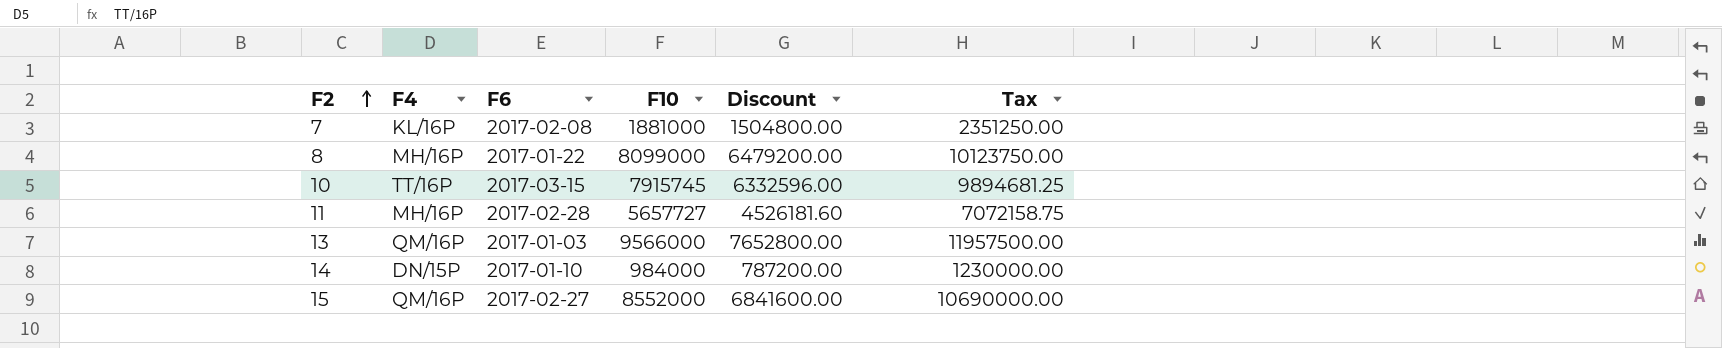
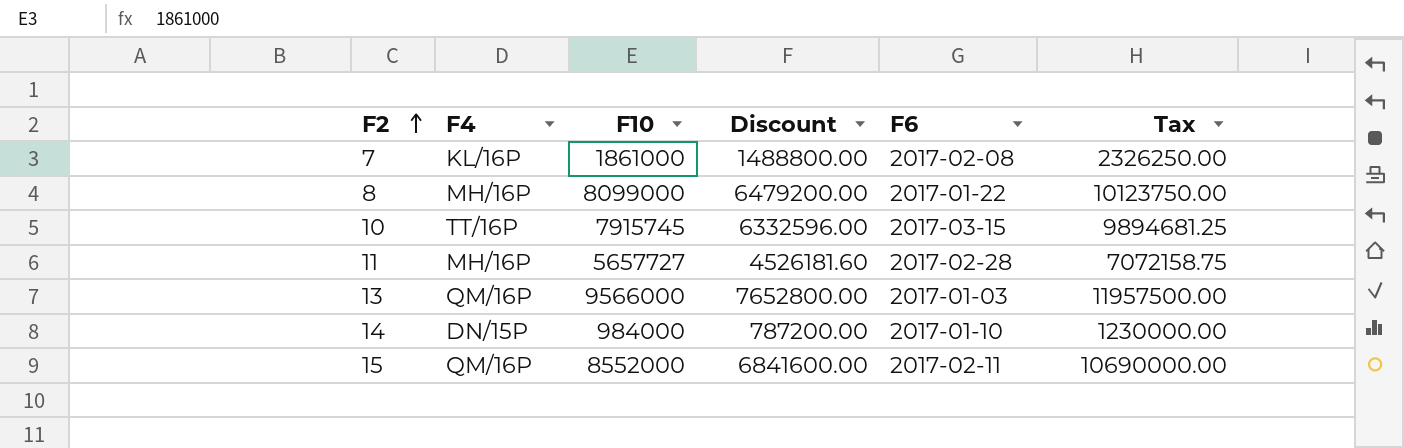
column F6 | position: 3 -> 5
7 | F10: 1881000 -> 1861000
7 | Discount: 1504800.00 -> 1488800.00
7 | Tax: 2351250.00 -> 2326250.00
15 | F6: 2017-02-27 -> 2017-02-11

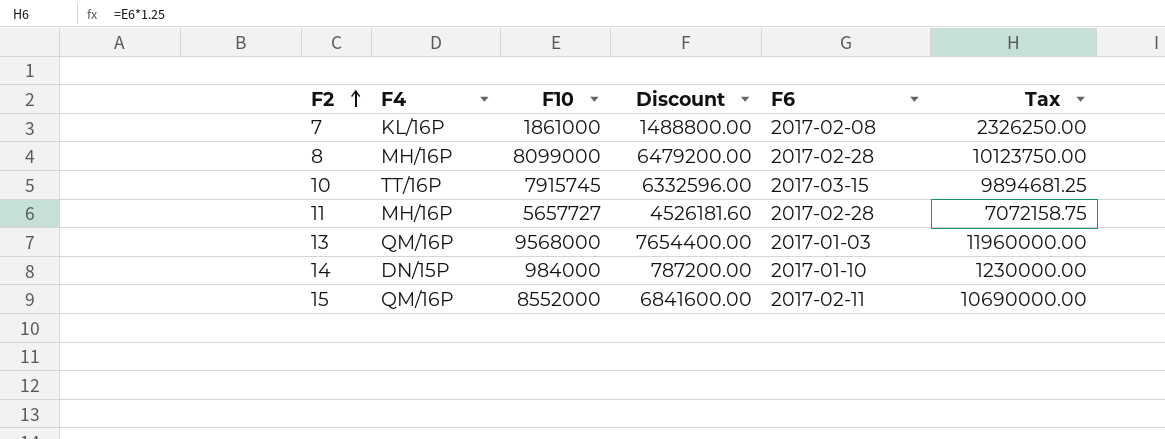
8 | F6: 2017-01-22 -> 2017-02-28
13 | F10: 9566000 -> 9568000
13 | Discount: 7652800.00 -> 7654400.00
13 | Tax: 11957500.00 -> 11960000.00

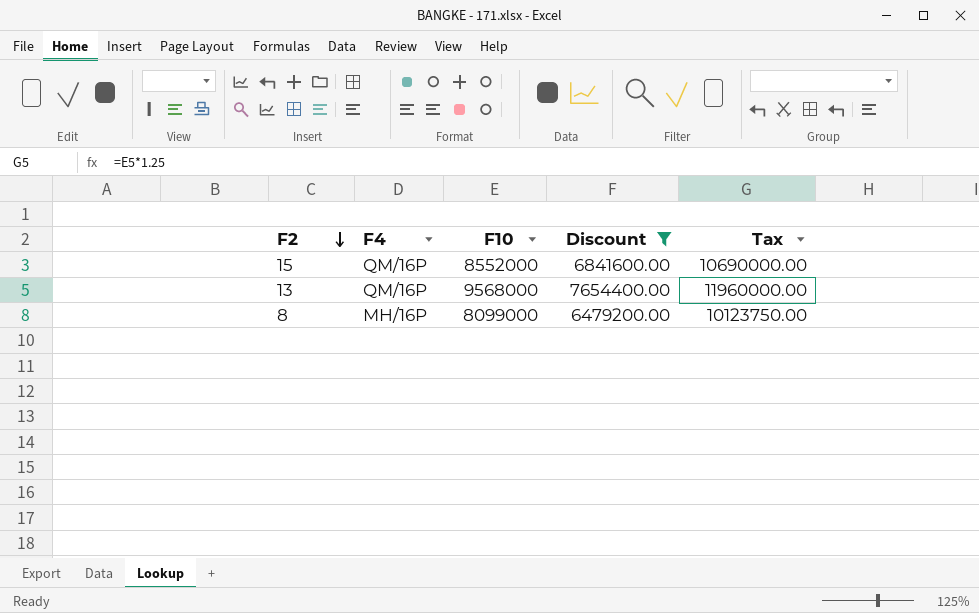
filter: none -> Discount >= 6479200.00
row order: F2 ascending -> F2 descending
column F6 | position: 5 -> none

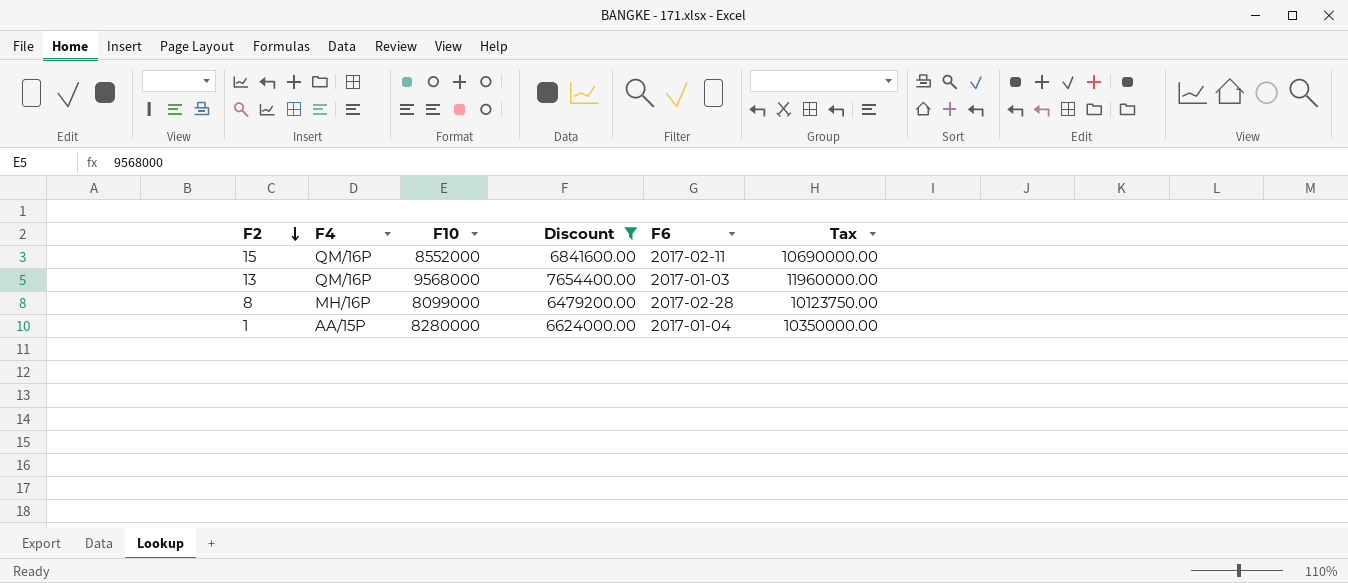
column F6 | position: none -> 5
row 1: none -> AA/15P | 8280000 | 6624000.00 | 2017-01-04 | 10350000.00

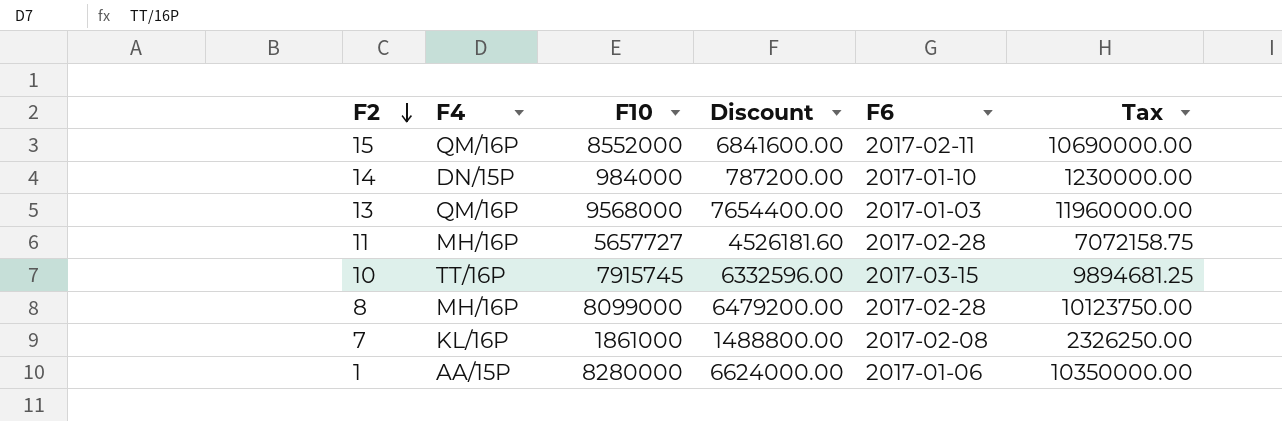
filter: Discount >= 6479200.00 -> none
1 | F6: 2017-01-04 -> 2017-01-06

